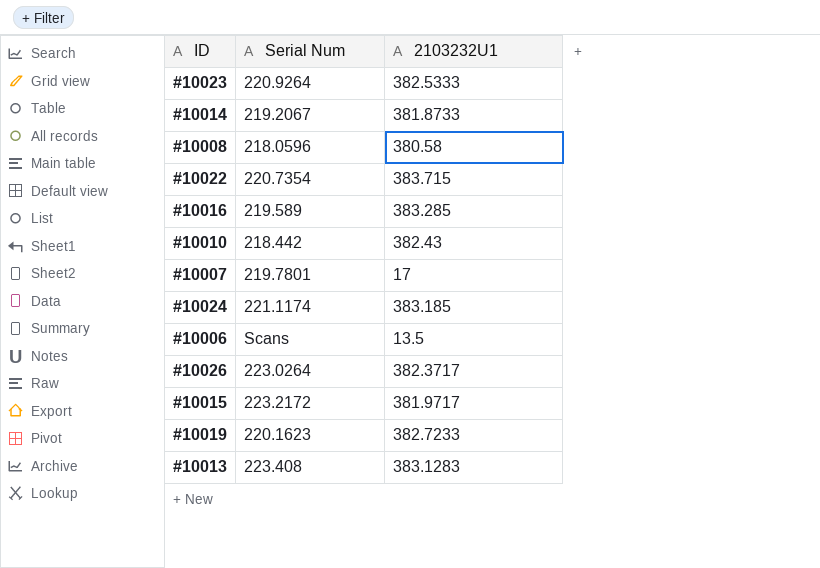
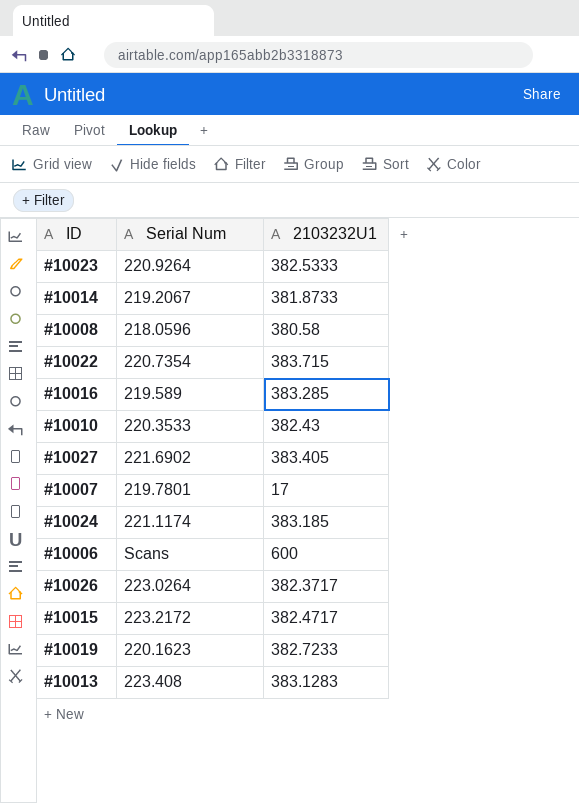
#10010 | Serial Num: 218.442 -> 220.3533
row #10027: none -> 221.6902 | 383.405
#10006 | 2103232U1: 13.5 -> 600
#10015 | 2103232U1: 381.9717 -> 382.4717

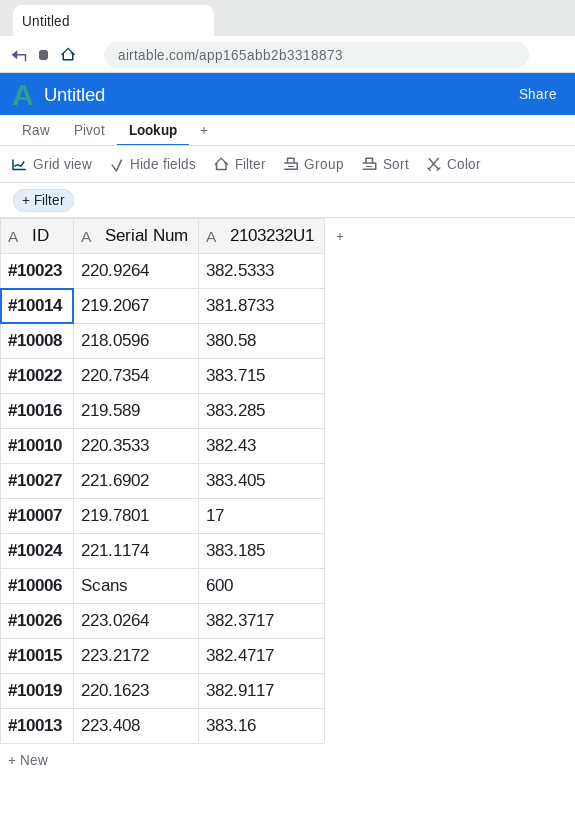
#10019 | 2103232U1: 382.7233 -> 382.9117
#10013 | 2103232U1: 383.1283 -> 383.16

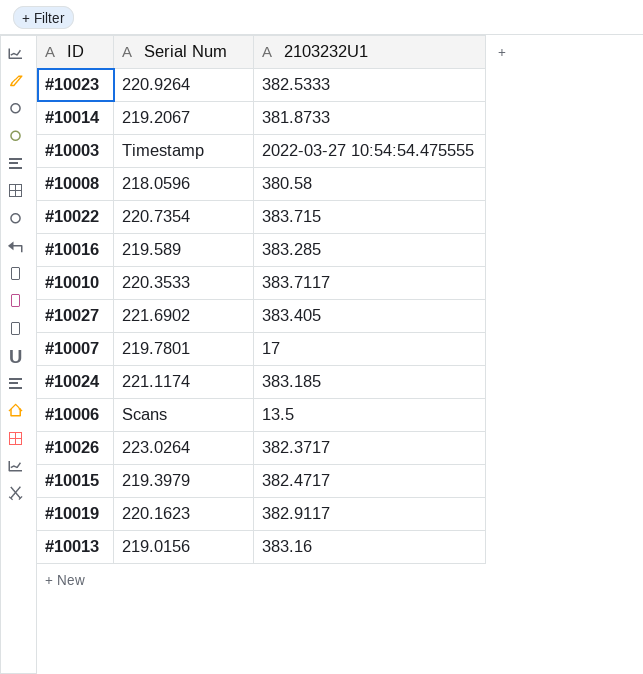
row #10003: none -> Timestamp | 2022-03-27 10:54:54.475555
#10010 | 2103232U1: 382.43 -> 383.7117
#10006 | 2103232U1: 600 -> 13.5
#10015 | Serial Num: 223.2172 -> 219.3979
#10013 | Serial Num: 223.408 -> 219.0156

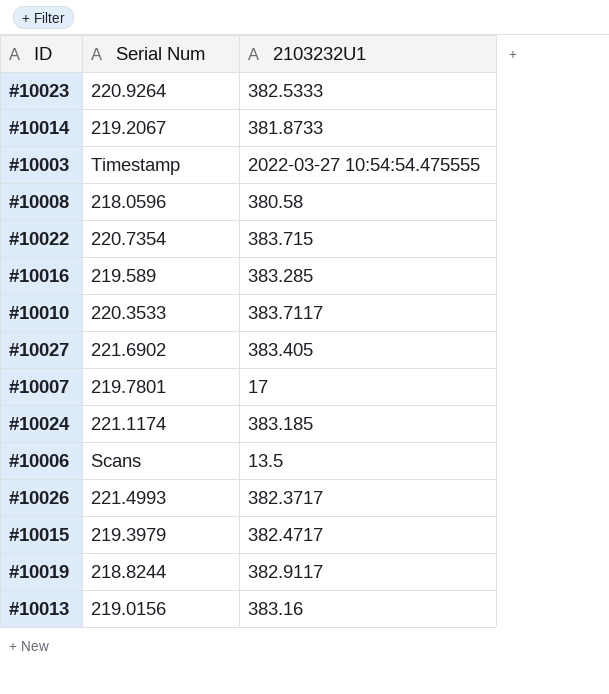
#10026 | Serial Num: 223.0264 -> 221.4993
#10019 | Serial Num: 220.1623 -> 218.8244

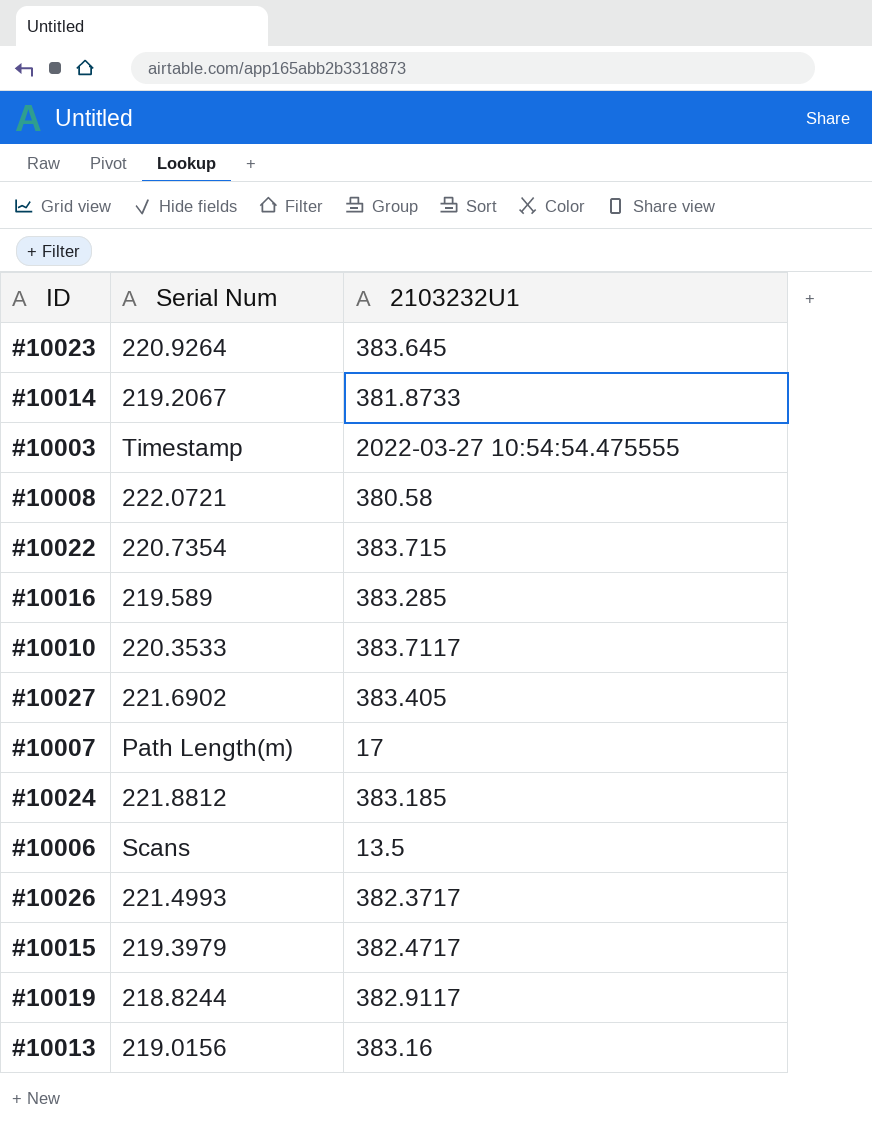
#10023 | 2103232U1: 382.5333 -> 383.645
#10008 | Serial Num: 218.0596 -> 222.0721
#10007 | Serial Num: 219.7801 -> Path Length(m)
#10024 | Serial Num: 221.1174 -> 221.8812

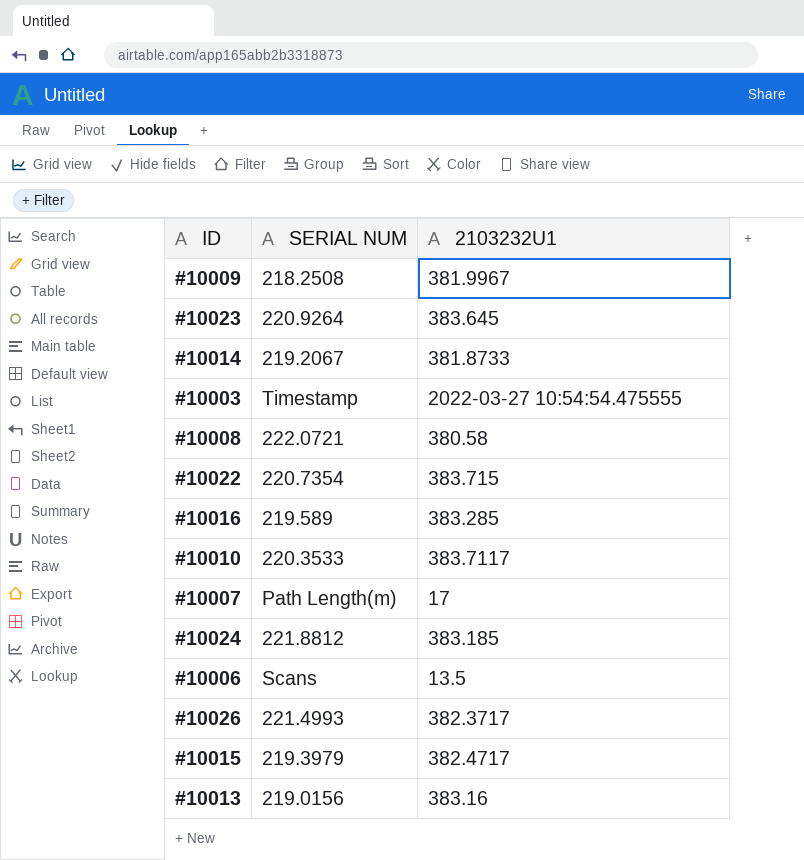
column name: Serial Num -> SERIAL NUM
row #10027: 221.6902 | 383.405 -> none
row #10019: 218.8244 | 382.9117 -> none
row #10009: none -> 218.2508 | 381.9967

